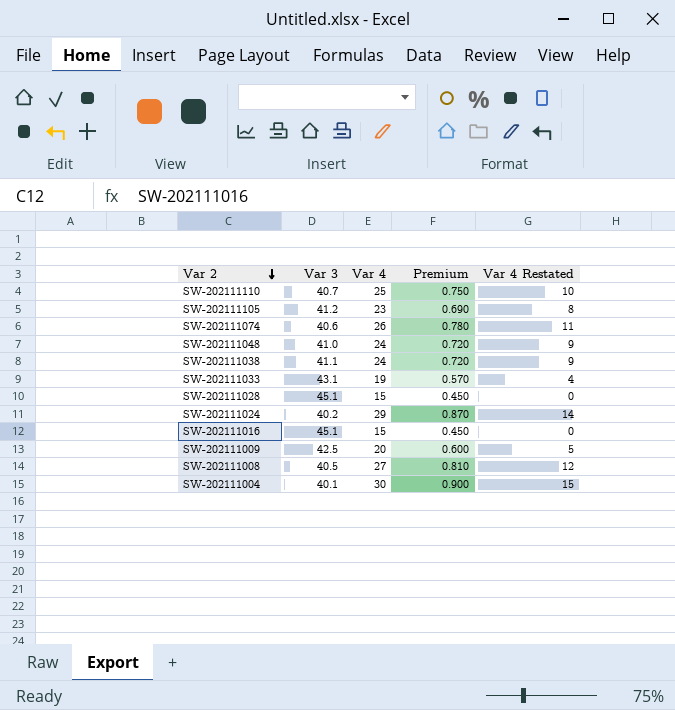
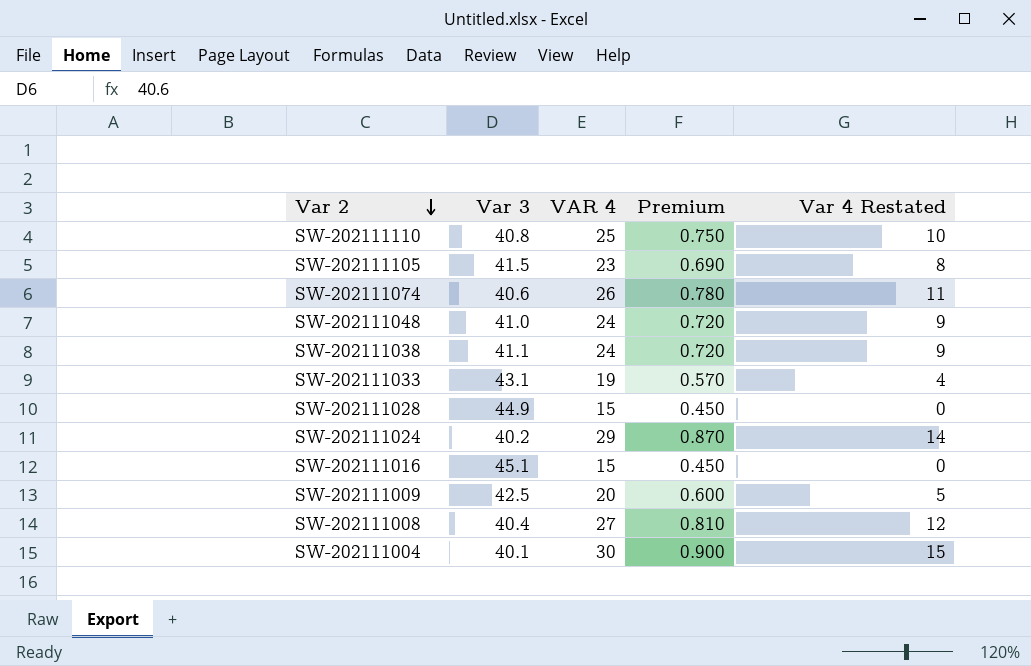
column name: Var 4 -> VAR 4
SW-202111110 | Var 3: 40.7 -> 40.8
SW-202111105 | Var 3: 41.2 -> 41.5
SW-202111028 | Var 3: 45.1 -> 44.9
SW-202111008 | Var 3: 40.5 -> 40.4

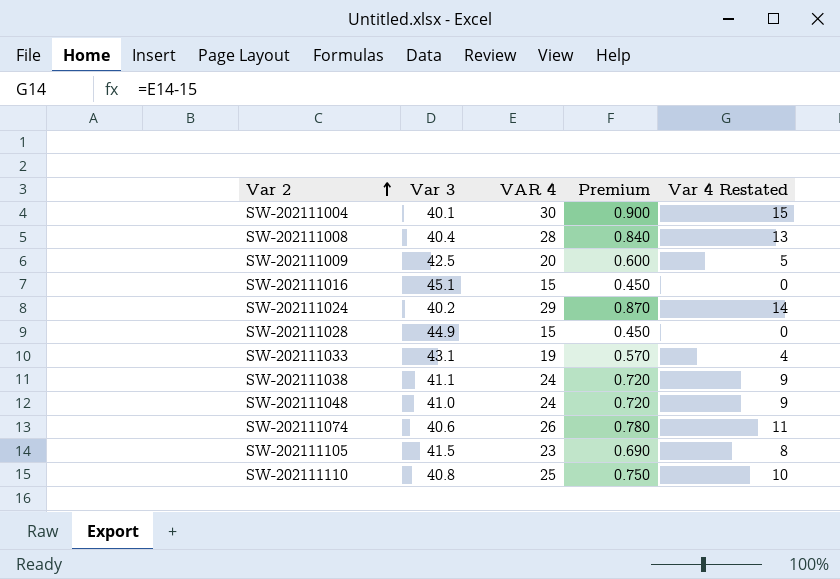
row order: Var 2 descending -> Var 2 ascending
SW-202111008 | VAR 4: 27 -> 28
SW-202111008 | Premium: 0.810 -> 0.840
SW-202111008 | Var 4 Restated: 12 -> 13

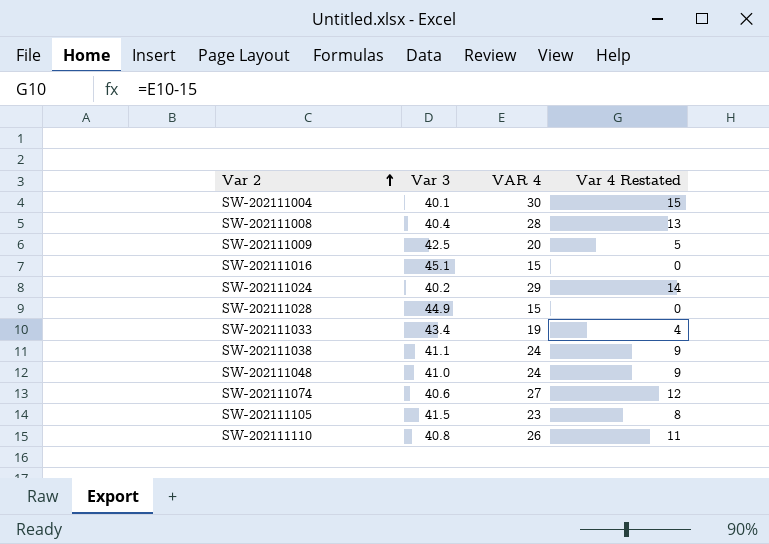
column Premium | formula: [VAR 4] * 0.03 -> none
SW-202111033 | Var 3: 43.1 -> 43.4
SW-202111074 | VAR 4: 26 -> 27
SW-202111074 | Var 4 Restated: 11 -> 12
SW-202111110 | VAR 4: 25 -> 26
SW-202111110 | Var 4 Restated: 10 -> 11

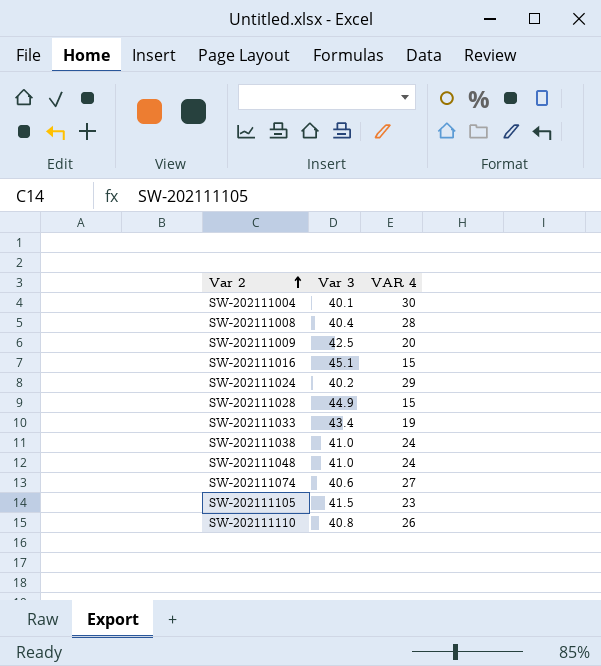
column Var 4 Restated | formula: [VAR 4] - 15 -> none
SW-202111038 | Var 3: 41.1 -> 41.0

